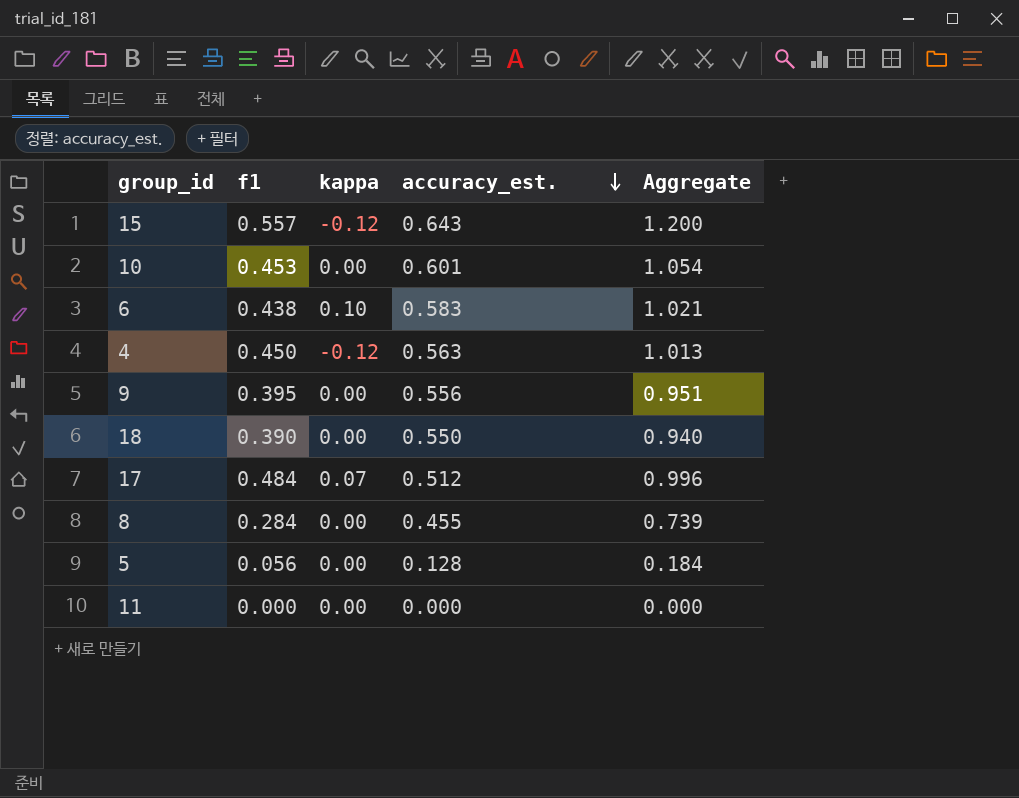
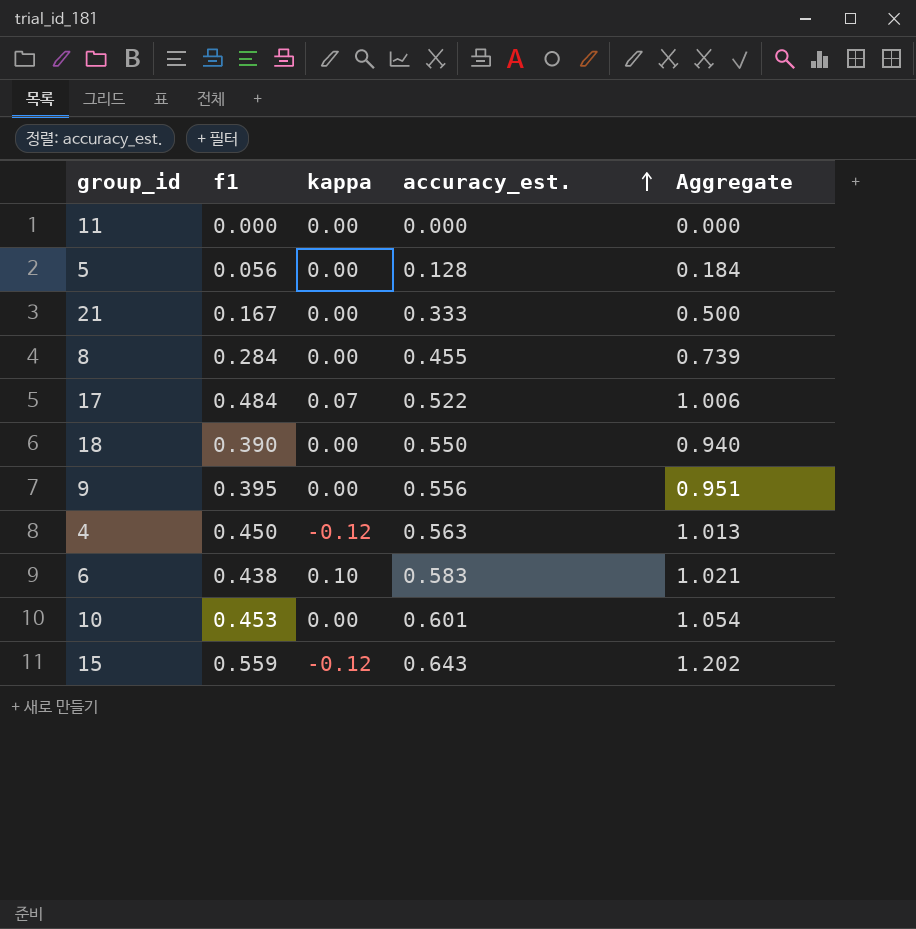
row order: accuracy_est. descending -> accuracy_est. ascending
row 21: none -> 0.167 | 0.00 | 0.333 | 0.500
17 | accuracy_est.: 0.512 -> 0.522
17 | Aggregate: 0.996 -> 1.006
15 | f1: 0.557 -> 0.559
15 | Aggregate: 1.200 -> 1.202

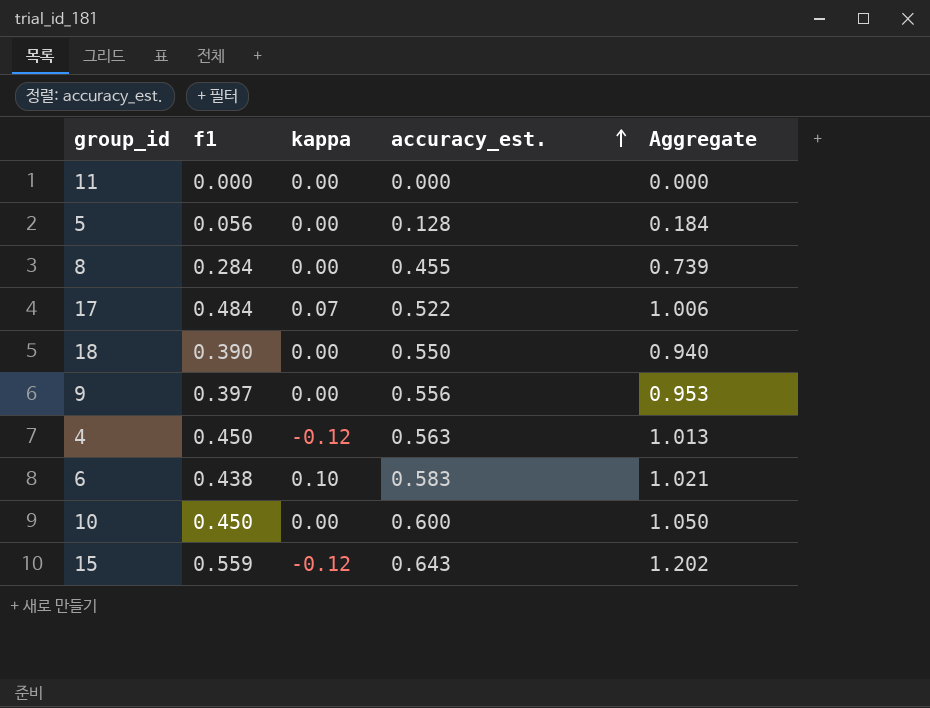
row 21: 0.167 | 0.00 | 0.333 | 0.500 -> none
9 | f1: 0.395 -> 0.397
9 | Aggregate: 0.951 -> 0.953
10 | f1: 0.453 -> 0.450
10 | accuracy_est.: 0.601 -> 0.600
10 | Aggregate: 1.054 -> 1.050

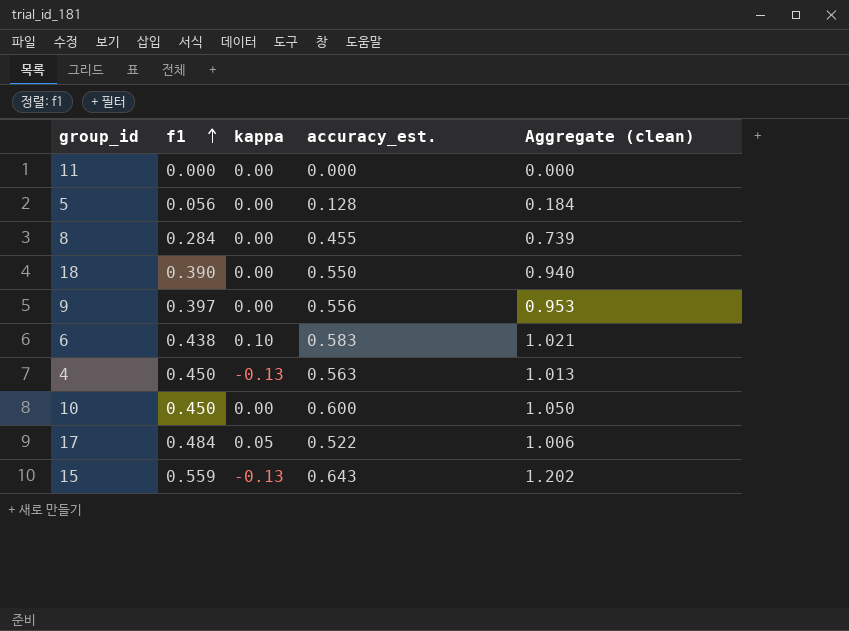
row order: accuracy_est. ascending -> f1 ascending
column name: Aggregate -> Aggregate (clean)
4 | kappa: -0.12 -> -0.13
17 | kappa: 0.07 -> 0.05
15 | kappa: -0.12 -> -0.13

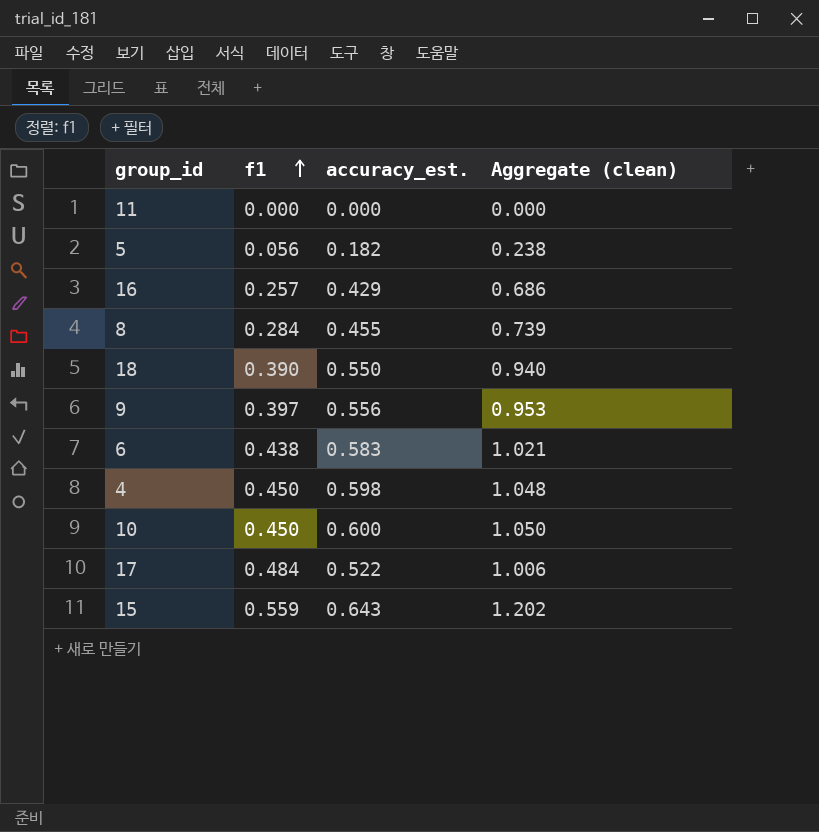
column kappa | position: 3 -> none
5 | accuracy_est.: 0.128 -> 0.182
5 | Aggregate (clean): 0.184 -> 0.238
row 16: none -> 0.257 | 0.429 | 0.686
4 | accuracy_est.: 0.563 -> 0.598
4 | Aggregate (clean): 1.013 -> 1.048

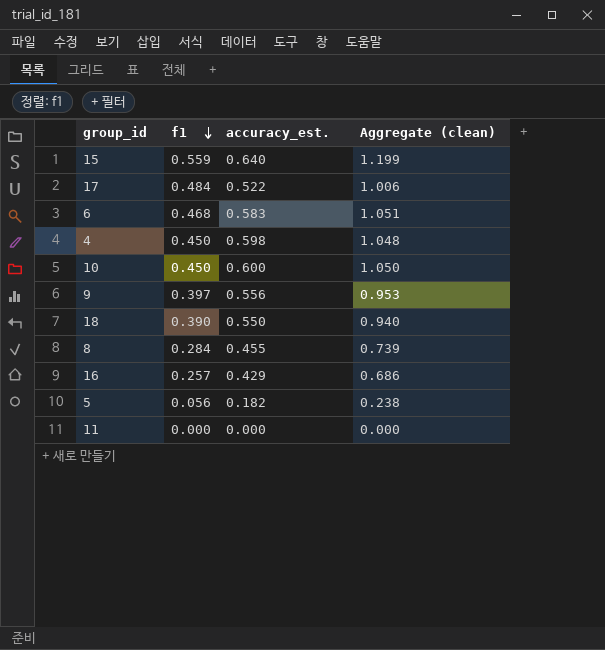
row order: f1 ascending -> f1 descending
15 | accuracy_est.: 0.643 -> 0.640
15 | Aggregate (clean): 1.202 -> 1.199
6 | f1: 0.438 -> 0.468
6 | Aggregate (clean): 1.021 -> 1.051

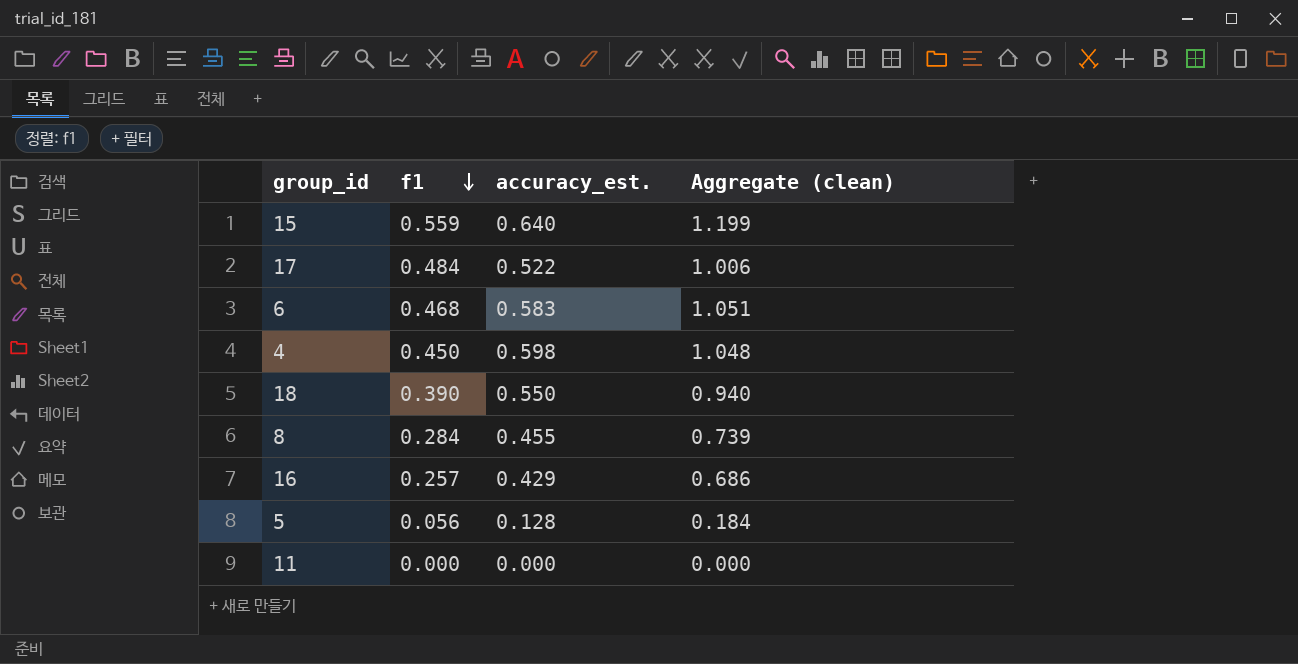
row 10: 0.450 | 0.600 | 1.050 -> none
row 9: 0.397 | 0.556 | 0.953 -> none
5 | accuracy_est.: 0.182 -> 0.128
5 | Aggregate (clean): 0.238 -> 0.184

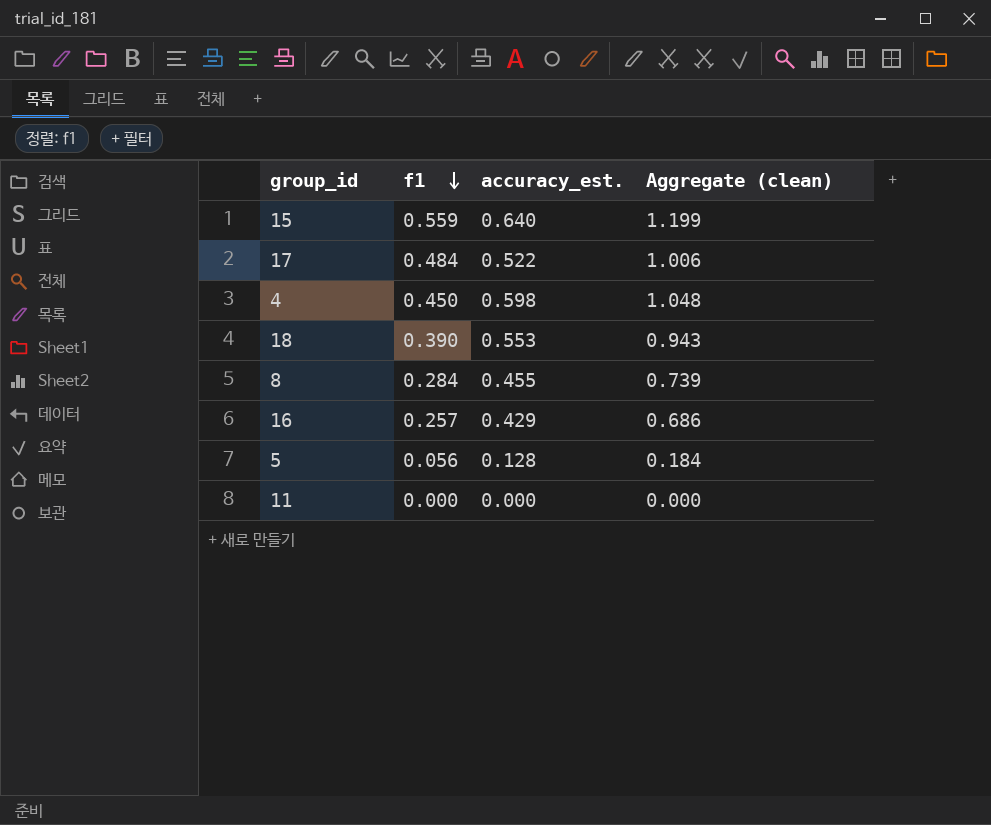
row 6: 0.468 | 0.583 | 1.051 -> none
18 | accuracy_est.: 0.550 -> 0.553
18 | Aggregate (clean): 0.940 -> 0.943

